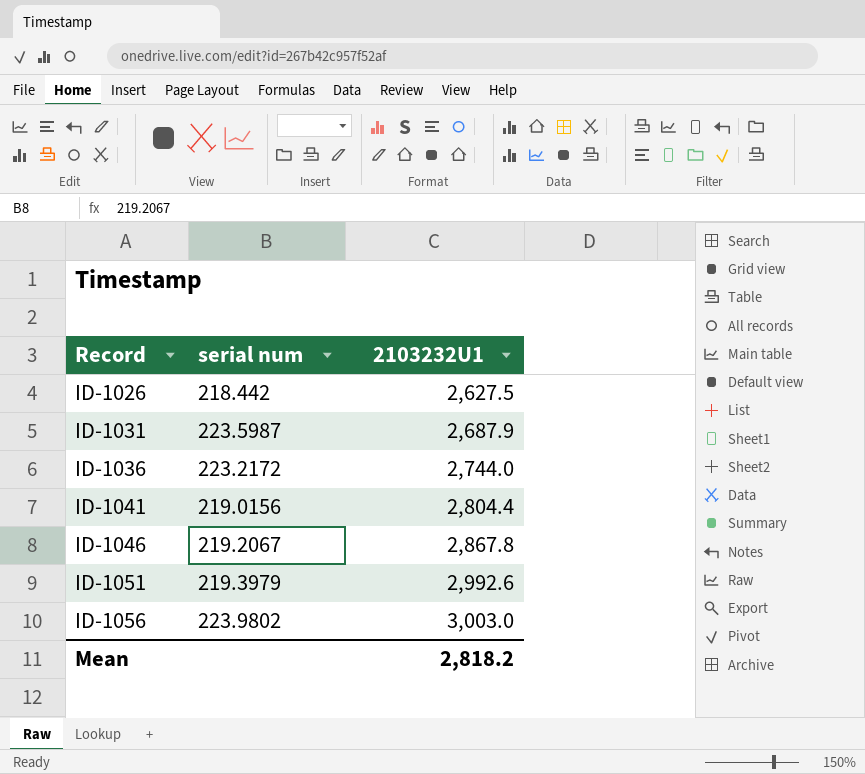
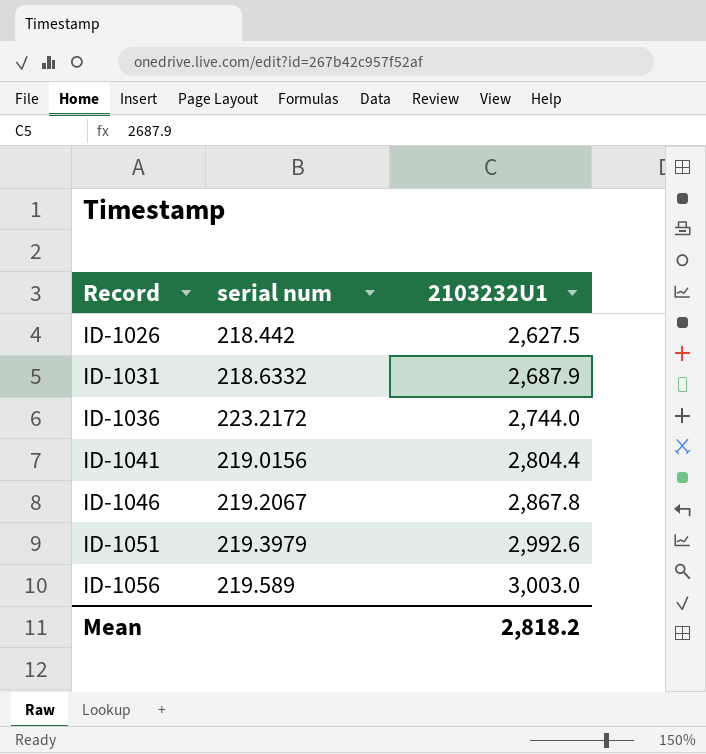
ID-1031 | serial num: 223.5987 -> 218.6332
ID-1056 | serial num: 223.9802 -> 219.589

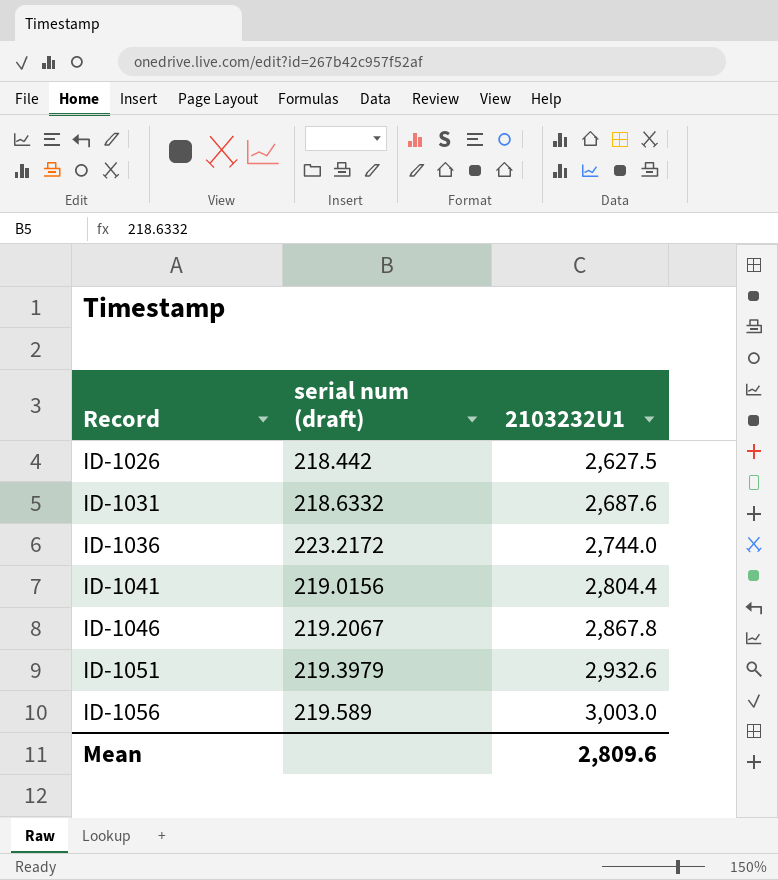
column name: serial num -> serial num (draft)
ID-1031 | 2103232U1: 2,687.9 -> 2,687.6
ID-1051 | 2103232U1: 2,992.6 -> 2,932.6
Mean | 2103232U1: 2,818.2 -> 2,809.6

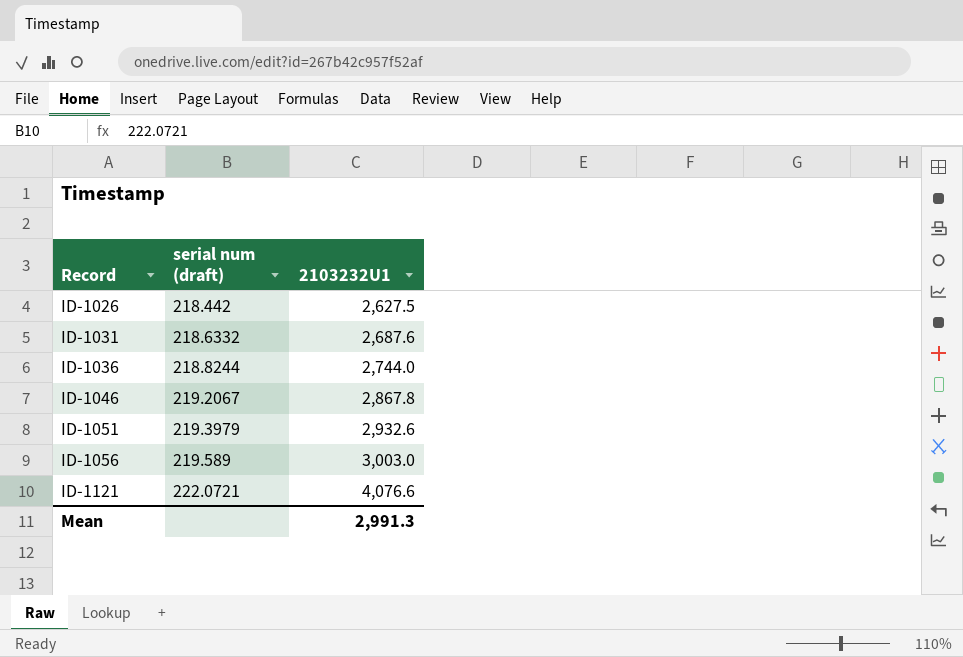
row ID-1041: 219.0156 | 2,804.4 -> none
ID-1036 | serial num (draft): 223.2172 -> 218.8244
row ID-1121: none -> 222.0721 | 4,076.6
Mean | 2103232U1: 2,809.6 -> 2,991.3

